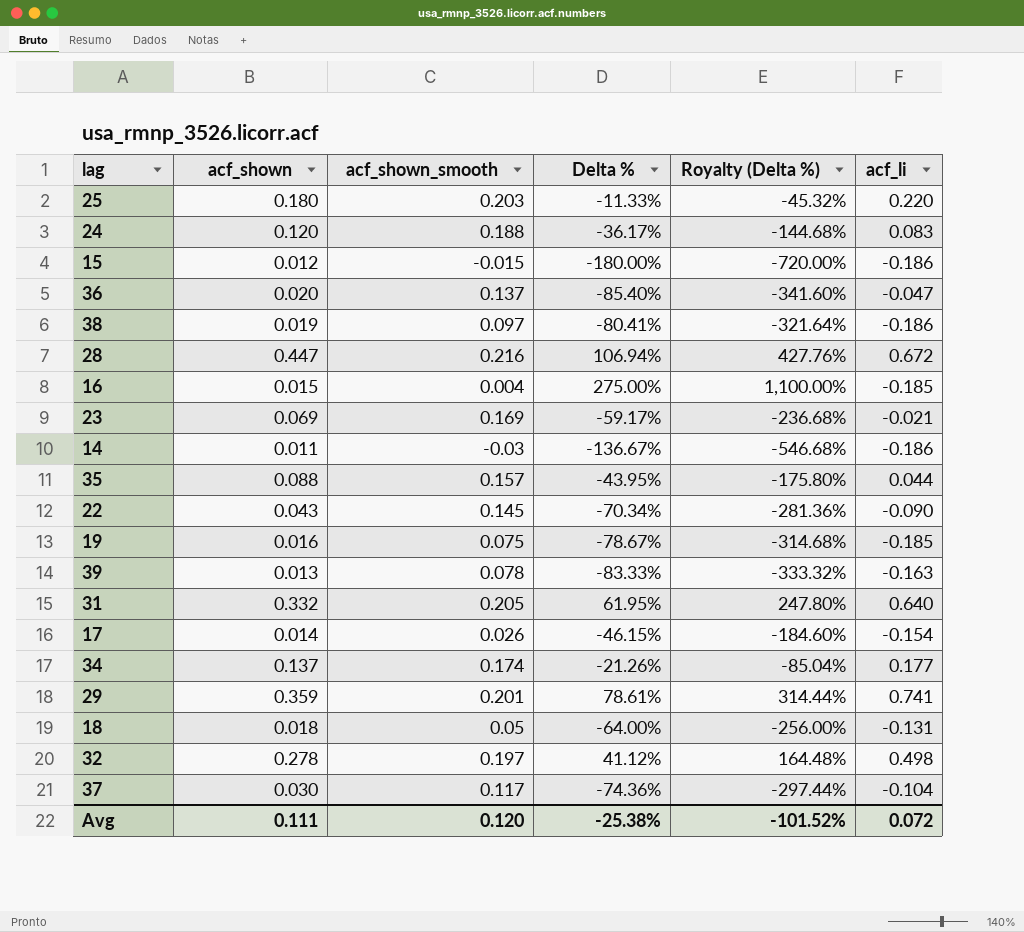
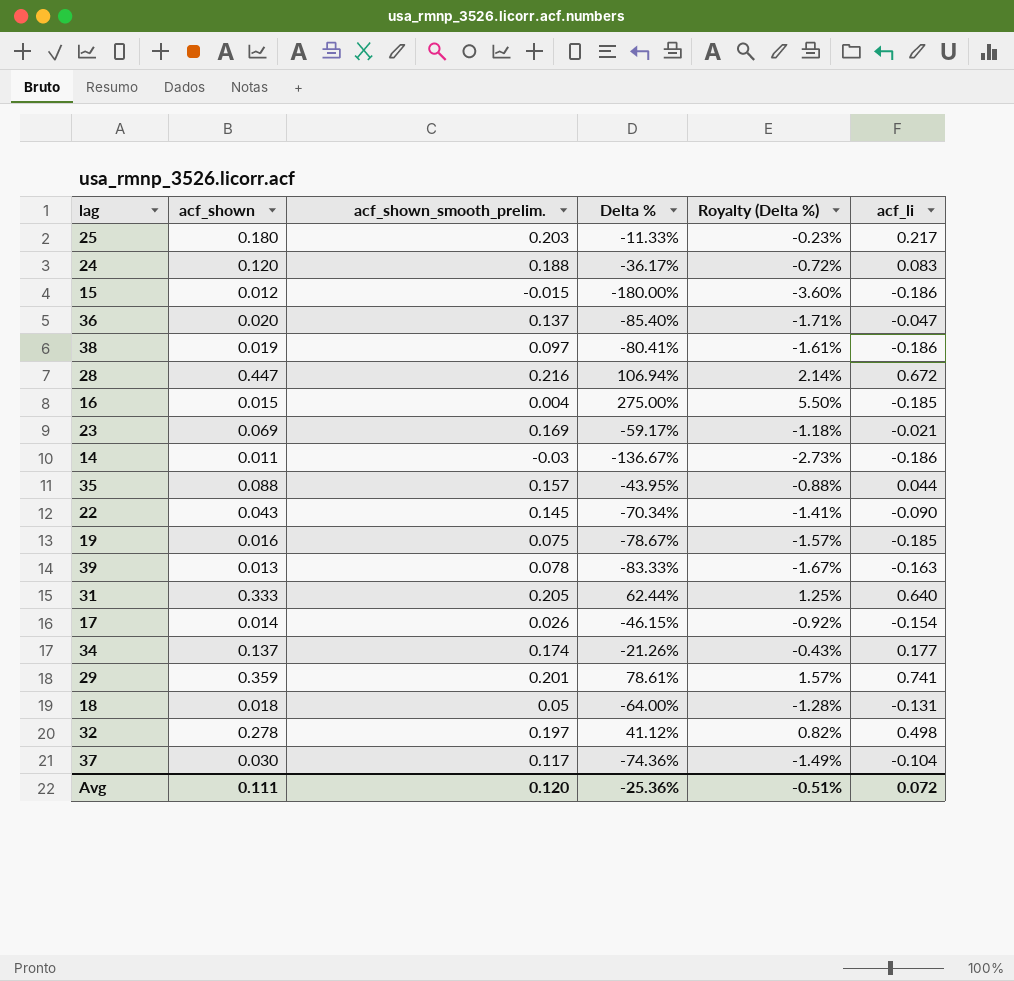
column name: acf_shown_smooth -> acf_shown_smooth_prelim.
column Royalty (Delta %) | formula: [Delta %] * 4 -> [Delta %] * 0.02
25 | acf_li: 0.220 -> 0.217
31 | acf_shown: 0.332 -> 0.333
31 | Delta %: 61.95% -> 62.44%
Avg | Delta %: -25.38% -> -25.36%
Avg | Royalty (Delta %): -101.52% -> -0.51%

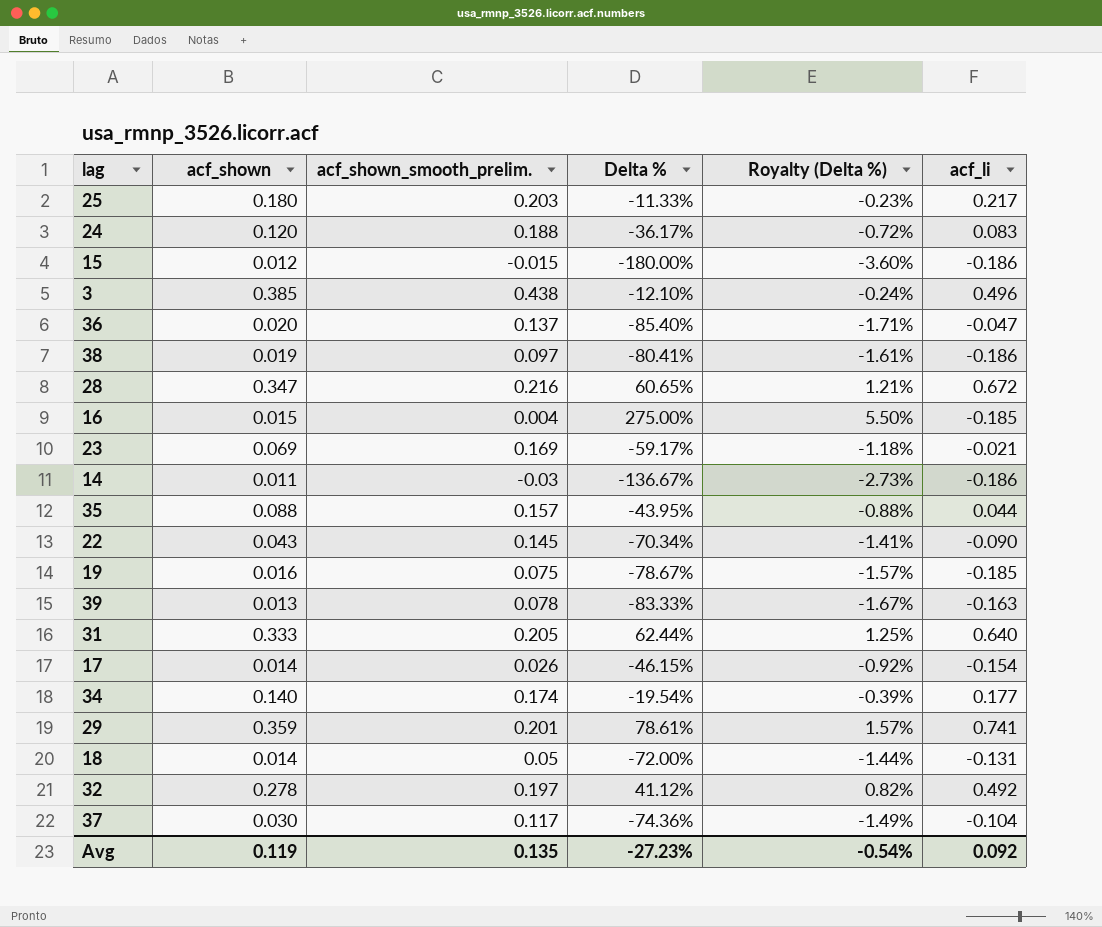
row 3: none -> 0.385 | 0.438 | -12.10% | -0.24% | 0.496
28 | acf_shown: 0.447 -> 0.347
28 | Delta %: 106.94% -> 60.65%
28 | Royalty (Delta %): 2.14% -> 1.21%
34 | acf_shown: 0.137 -> 0.140
34 | Delta %: -21.26% -> -19.54%
34 | Royalty (Delta %): -0.43% -> -0.39%
18 | acf_shown: 0.018 -> 0.014
18 | Delta %: -64.00% -> -72.00%
18 | Royalty (Delta %): -1.28% -> -1.44%
32 | acf_li: 0.498 -> 0.492
Avg | acf_shown: 0.111 -> 0.119
Avg | acf_shown_smooth_prelim.: 0.120 -> 0.135
Avg | Delta %: -25.36% -> -27.23%
Avg | Royalty (Delta %): -0.51% -> -0.54%
Avg | acf_li: 0.072 -> 0.092

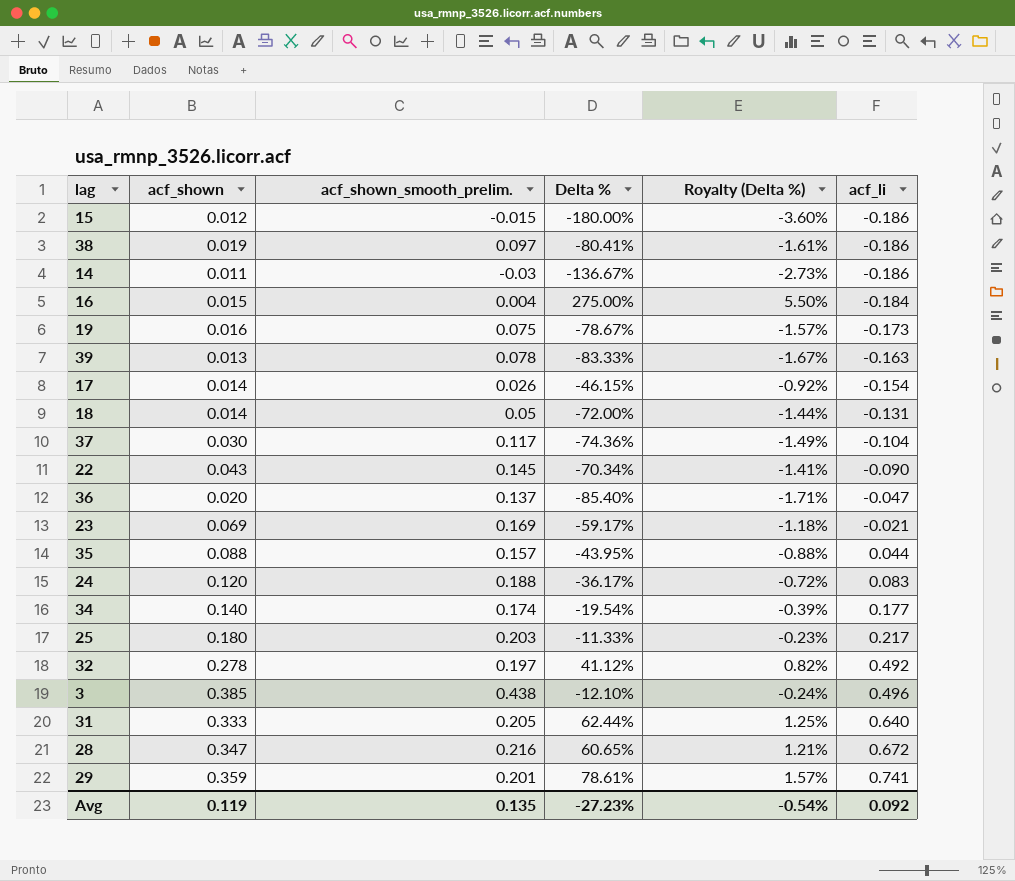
row order: none -> acf_li ascending
16 | acf_li: -0.185 -> -0.184
19 | acf_li: -0.185 -> -0.173

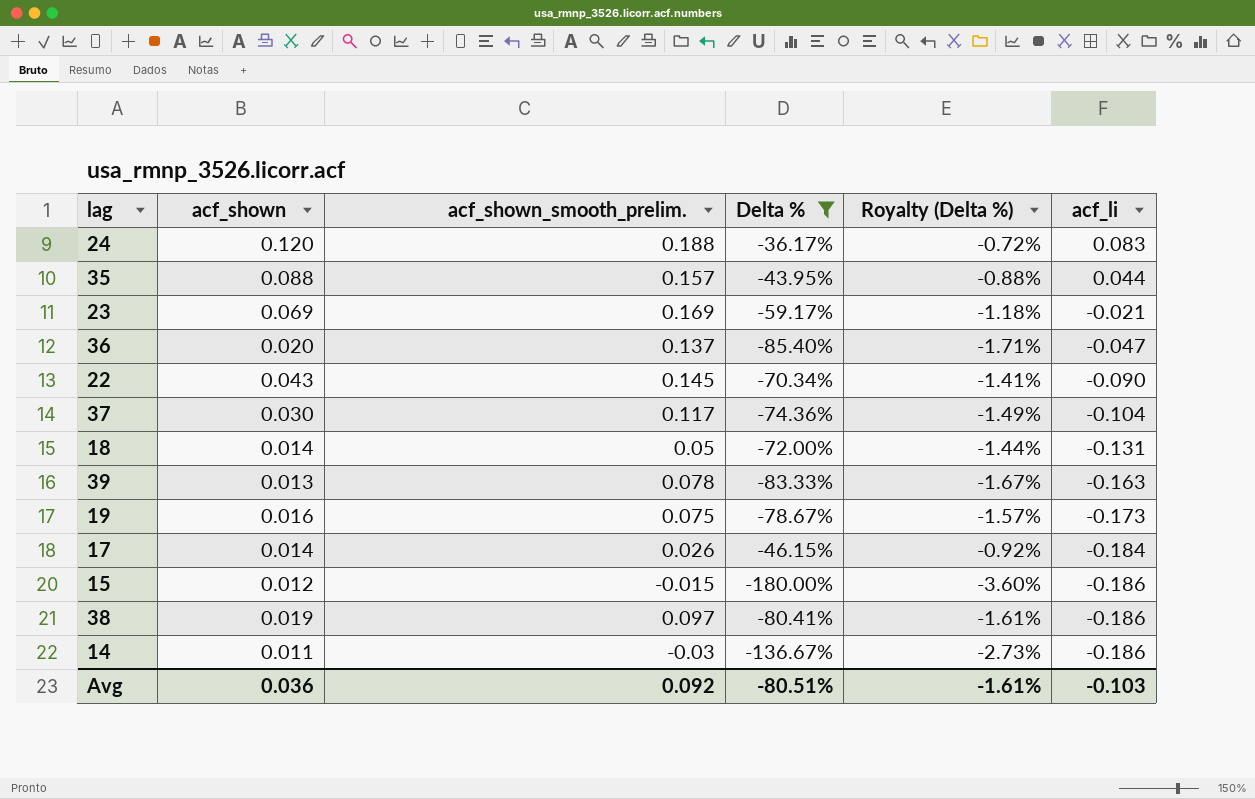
filter: none -> Delta % <= -36.17%
row order: acf_li ascending -> acf_li descending
17 | acf_li: -0.154 -> -0.184
Avg | acf_shown: 0.119 -> 0.036
Avg | acf_shown_smooth_prelim.: 0.135 -> 0.092
Avg | Delta %: -27.23% -> -80.51%
Avg | Royalty (Delta %): -0.54% -> -1.61%
Avg | acf_li: 0.092 -> -0.103

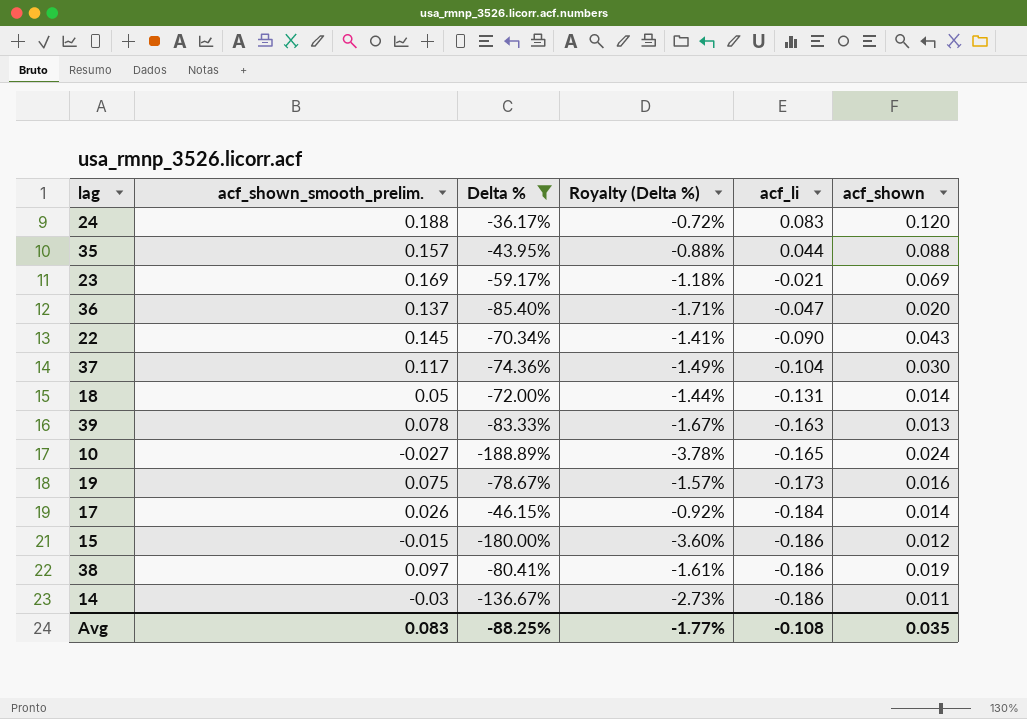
column acf_shown | position: 2 -> 6
row 10: none -> -0.027 | -188.89% | -3.78% | -0.165 | 0.024
Avg | acf_shown_smooth_prelim.: 0.092 -> 0.083
Avg | Delta %: -80.51% -> -88.25%
Avg | Royalty (Delta %): -1.61% -> -1.77%
Avg | acf_li: -0.103 -> -0.108
Avg | acf_shown: 0.036 -> 0.035

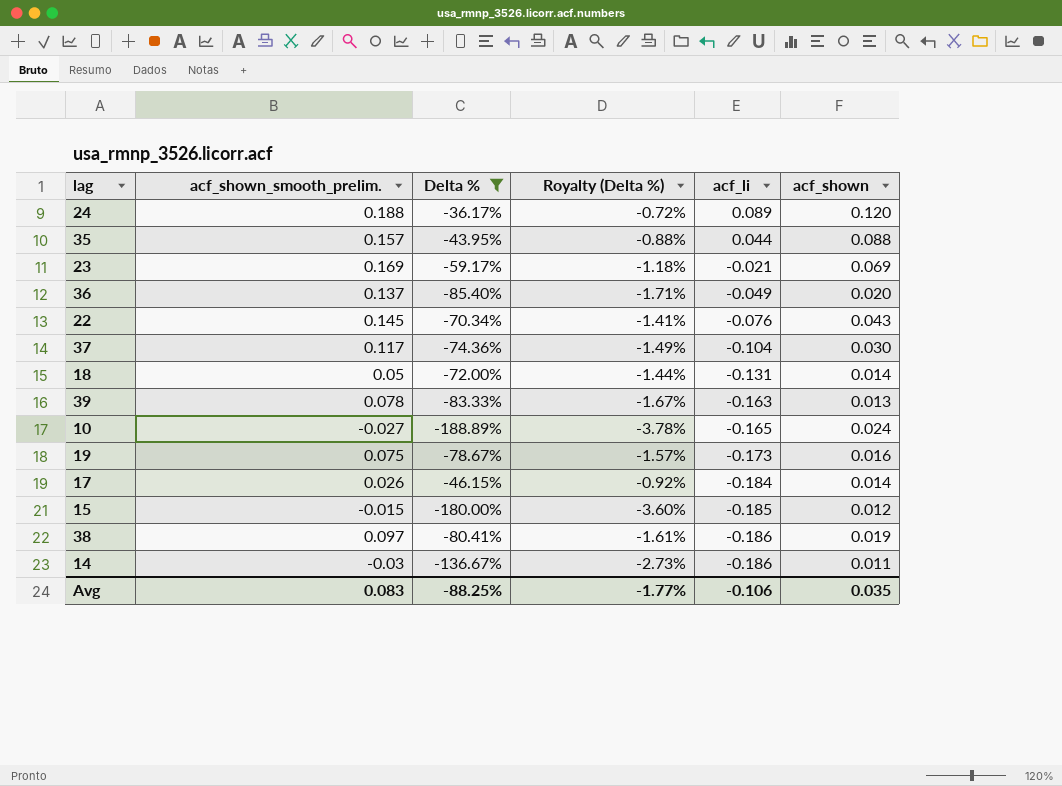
24 | acf_li: 0.083 -> 0.089
36 | acf_li: -0.047 -> -0.049
22 | acf_li: -0.090 -> -0.076
15 | acf_li: -0.186 -> -0.185
Avg | acf_li: -0.108 -> -0.106

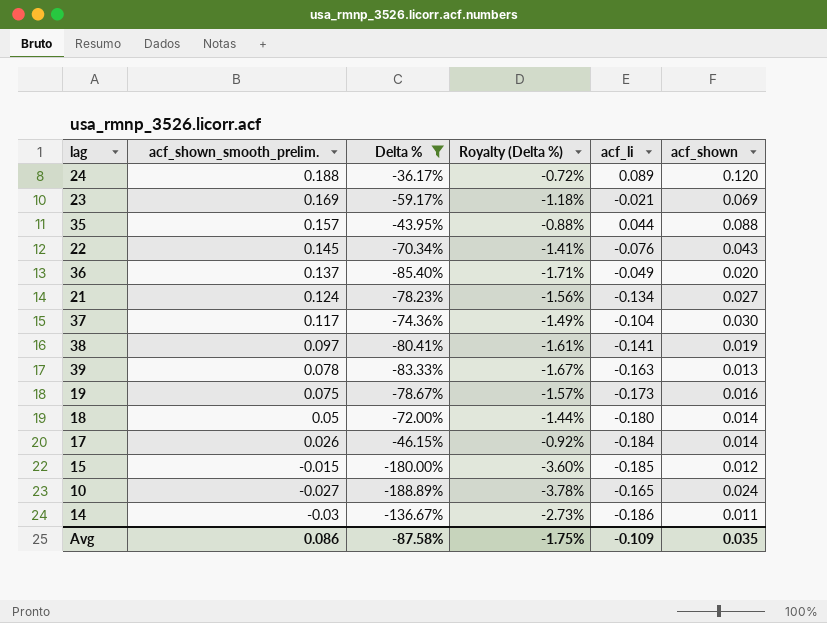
row order: acf_li descending -> acf_shown_smooth_prelim. descending
row 21: none -> 0.124 | -78.23% | -1.56% | -0.134 | 0.027
38 | acf_li: -0.186 -> -0.141
18 | acf_li: -0.131 -> -0.180
Avg | acf_shown_smooth_prelim.: 0.083 -> 0.086
Avg | Delta %: -88.25% -> -87.58%
Avg | Royalty (Delta %): -1.77% -> -1.75%
Avg | acf_li: -0.106 -> -0.109

